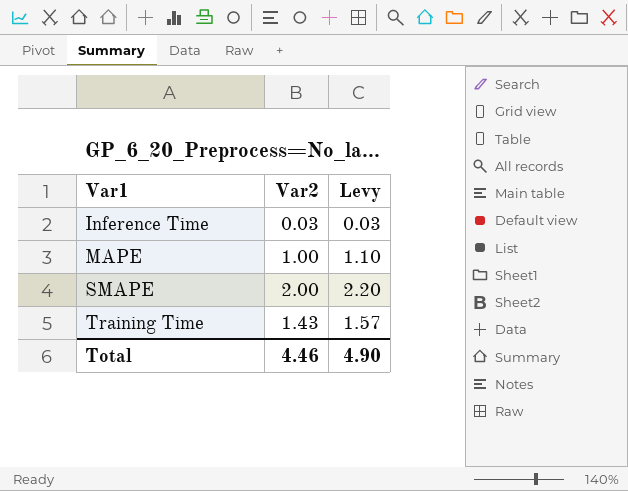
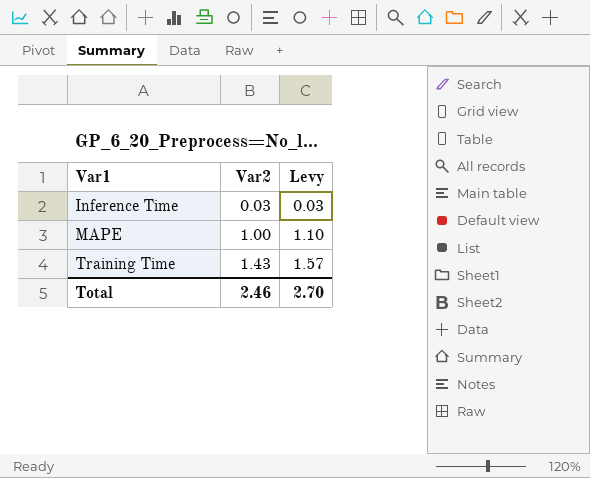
row SMAPE: 2.00 | 2.20 -> none
Total | Var2: 4.46 -> 2.46
Total | Levy: 4.90 -> 2.70

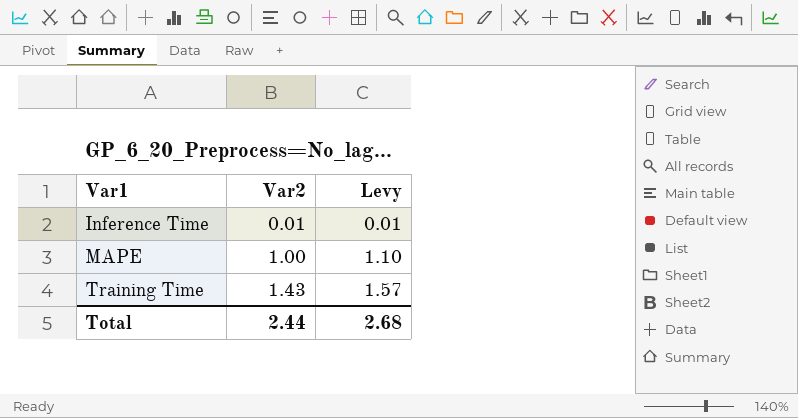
Inference Time | Var2: 0.03 -> 0.01
Inference Time | Levy: 0.03 -> 0.01
Total | Var2: 2.46 -> 2.44
Total | Levy: 2.70 -> 2.68

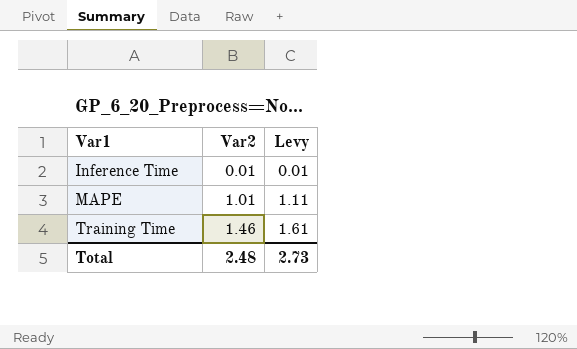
MAPE | Var2: 1.00 -> 1.01
MAPE | Levy: 1.10 -> 1.11
Training Time | Var2: 1.43 -> 1.46
Training Time | Levy: 1.57 -> 1.61
Total | Var2: 2.44 -> 2.48
Total | Levy: 2.68 -> 2.73

